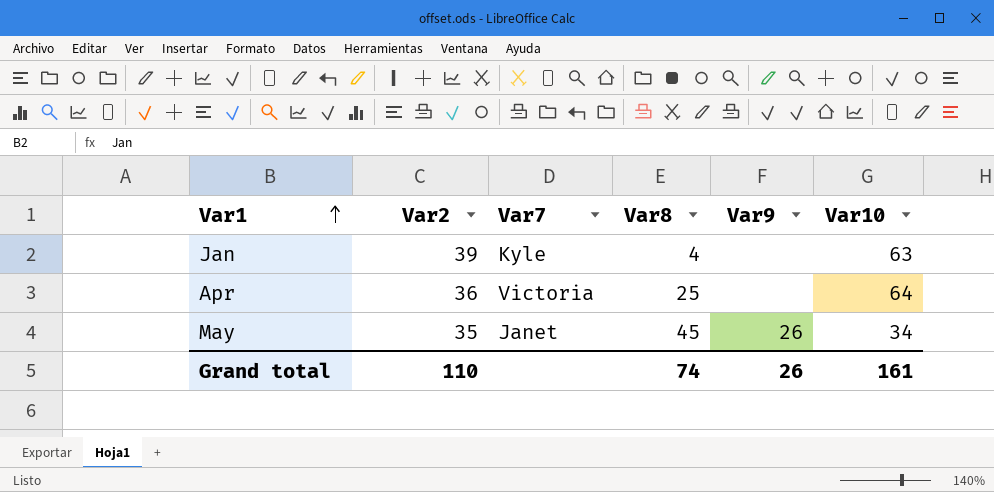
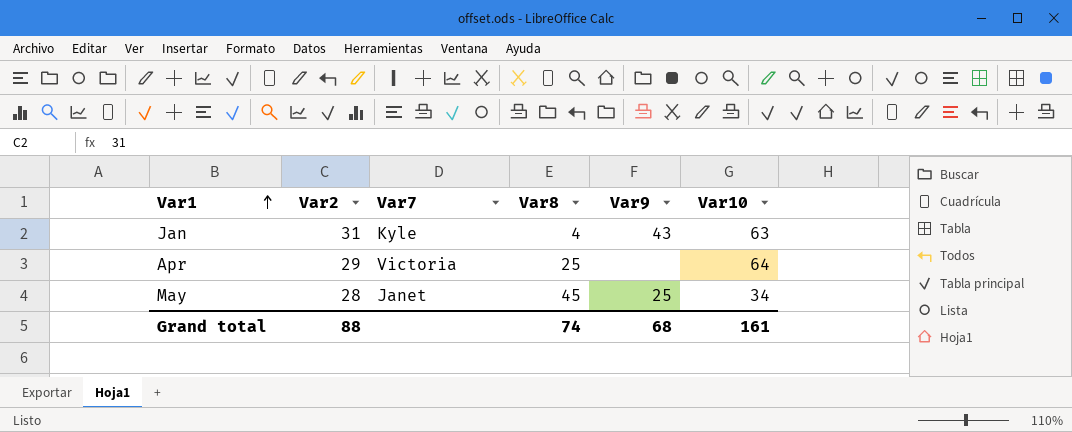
Jan | Var2: 39 -> 31
Jan | Var9: none -> 43
Apr | Var2: 36 -> 29
May | Var2: 35 -> 28
May | Var9: 26 -> 25
Grand total | Var2: 110 -> 88
Grand total | Var9: 26 -> 68

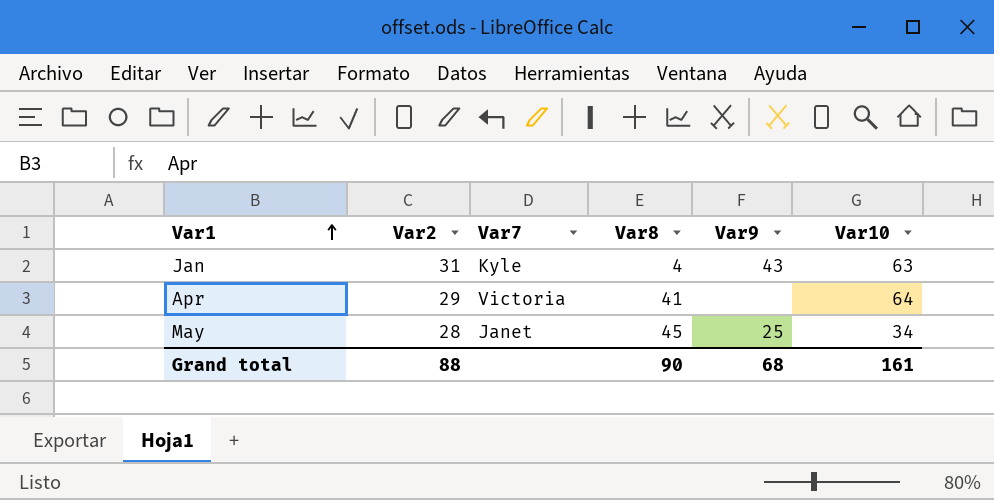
Apr | Var8: 25 -> 41
Grand total | Var8: 74 -> 90

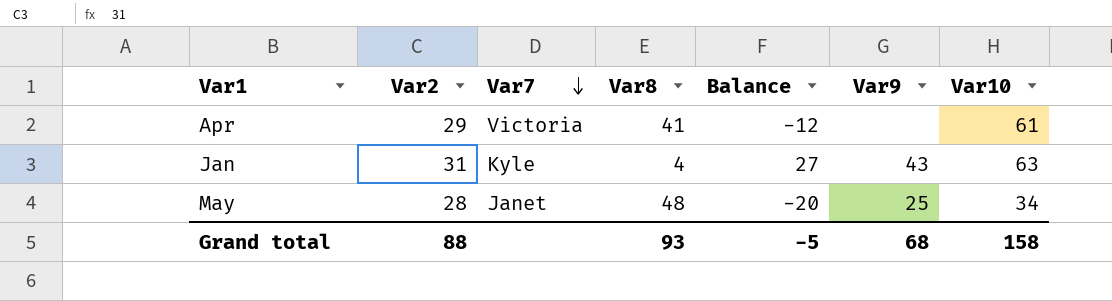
row order: Var1 ascending -> Var7 descending
column Balance | formula: none -> [Var2] - [Var8]
Apr | Var10: 64 -> 61
May | Var8: 45 -> 48
Grand total | Var8: 90 -> 93
Grand total | Var10: 161 -> 158

